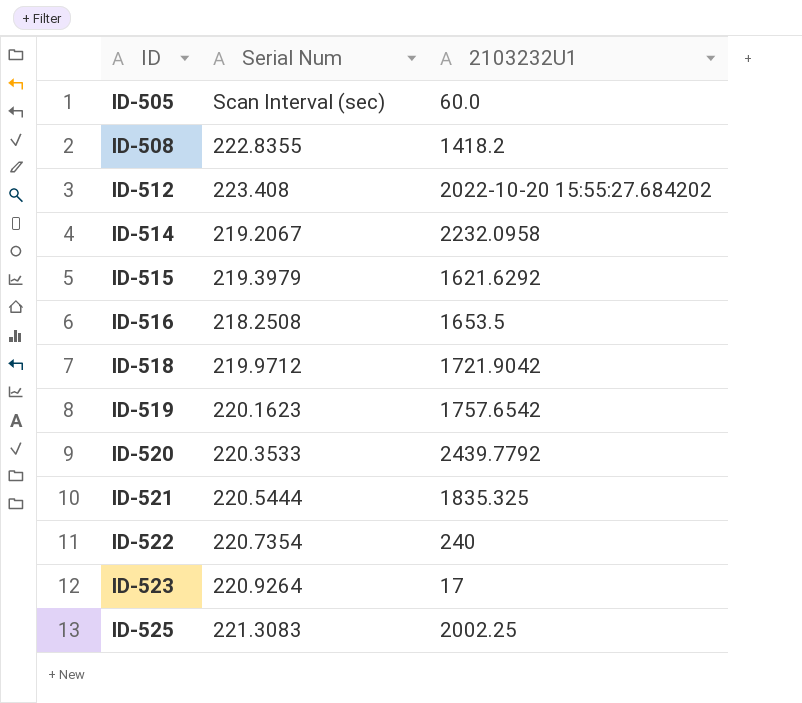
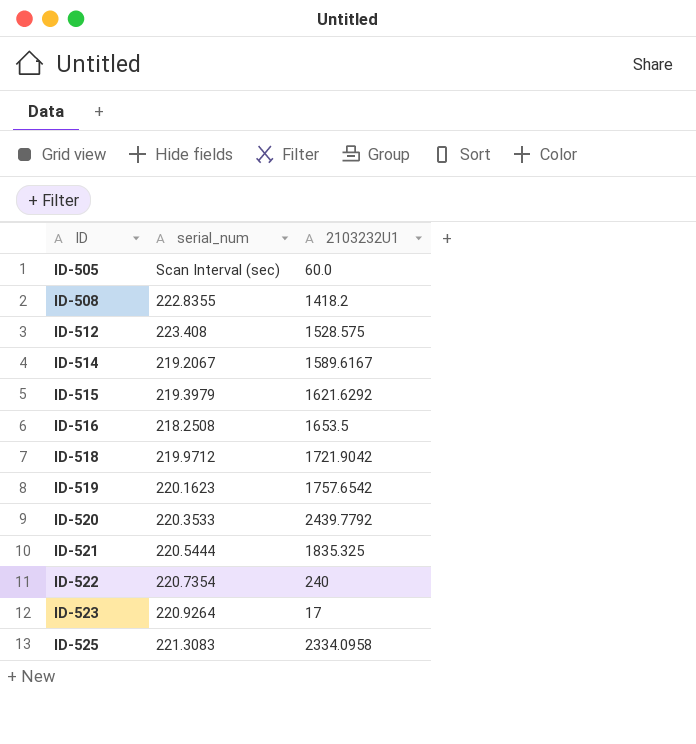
column name: Serial Num -> serial_num
ID-512 | 2103232U1: 2022-10-20 15:55:27.684202 -> 1528.575
ID-514 | 2103232U1: 2232.0958 -> 1589.6167
ID-525 | 2103232U1: 2002.25 -> 2334.0958

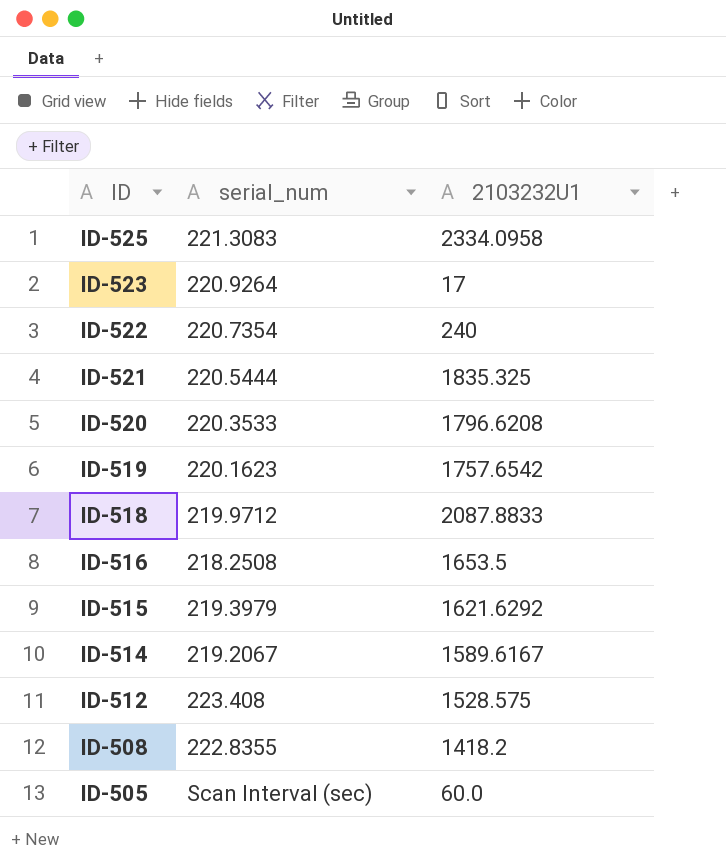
row order: ID ascending -> ID descending
ID-520 | 2103232U1: 2439.7792 -> 1796.6208
ID-518 | 2103232U1: 1721.9042 -> 2087.8833

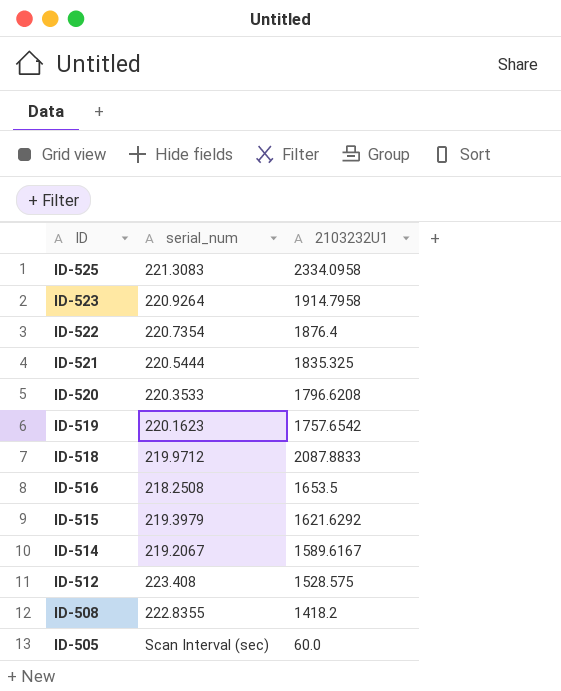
ID-523 | 2103232U1: 17 -> 1914.7958
ID-522 | 2103232U1: 240 -> 1876.4

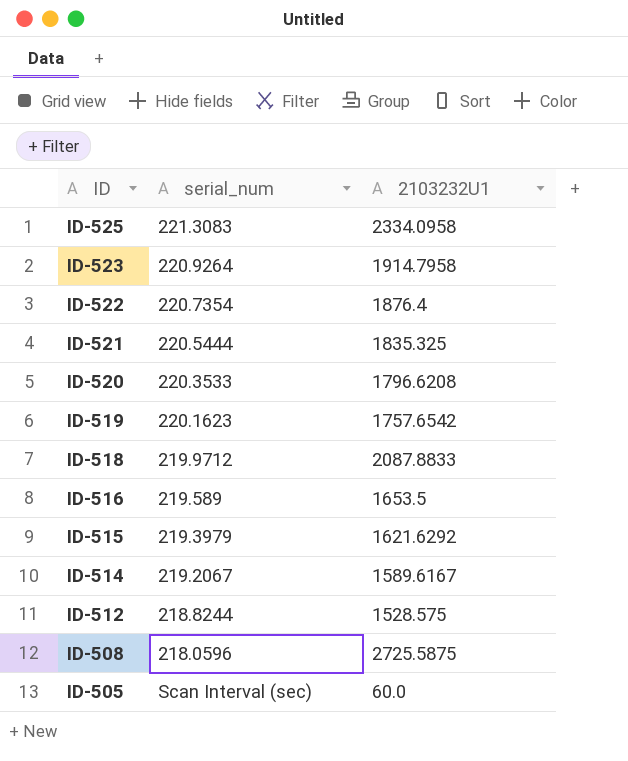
ID-516 | serial_num: 218.2508 -> 219.589
ID-512 | serial_num: 223.408 -> 218.8244
ID-508 | serial_num: 222.8355 -> 218.0596
ID-508 | 2103232U1: 1418.2 -> 2725.5875

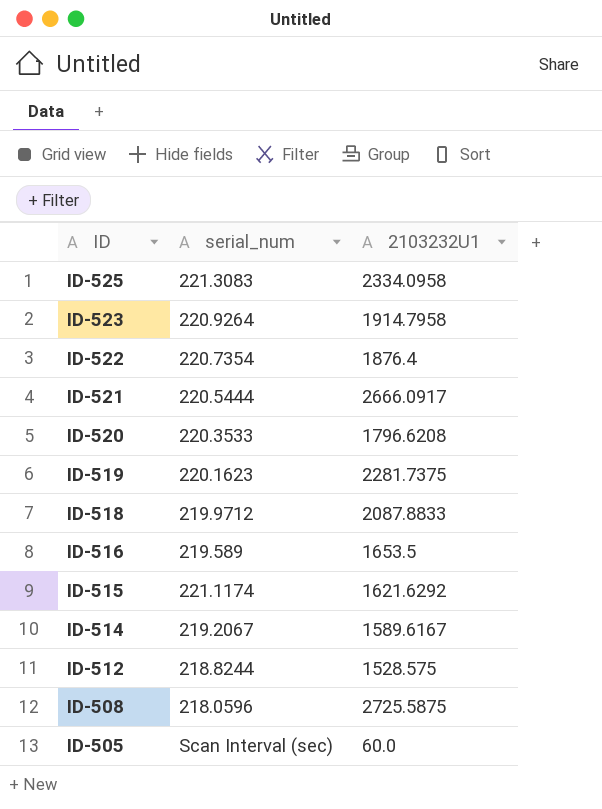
ID-521 | 2103232U1: 1835.325 -> 2666.0917
ID-519 | 2103232U1: 1757.6542 -> 2281.7375
ID-515 | serial_num: 219.3979 -> 221.1174

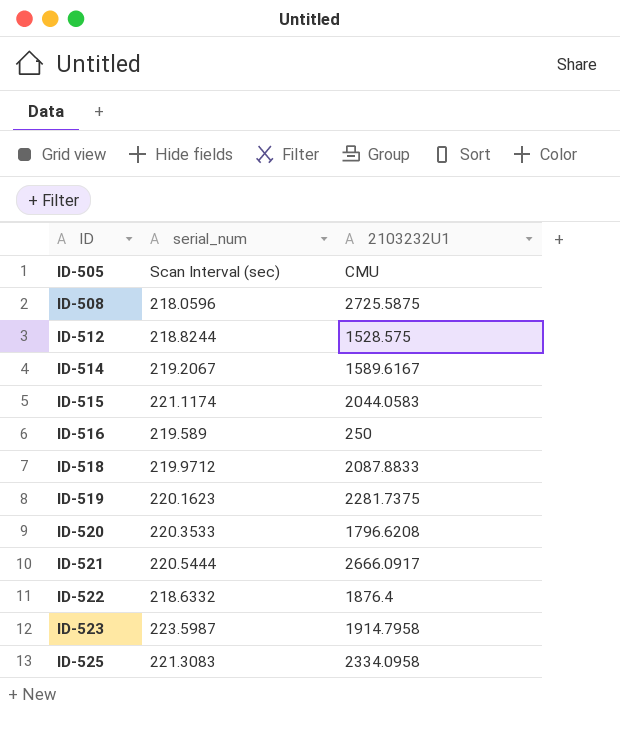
row order: ID descending -> ID ascending
ID-505 | 2103232U1: 60.0 -> CMU
ID-515 | 2103232U1: 1621.6292 -> 2044.0583
ID-516 | 2103232U1: 1653.5 -> 250
ID-522 | serial_num: 220.7354 -> 218.6332
ID-523 | serial_num: 220.9264 -> 223.5987

